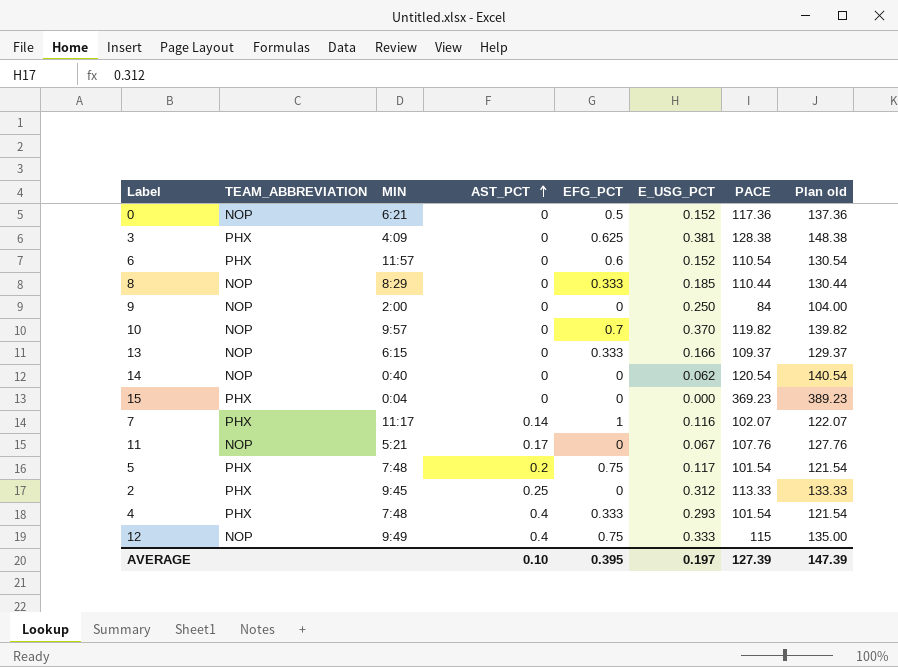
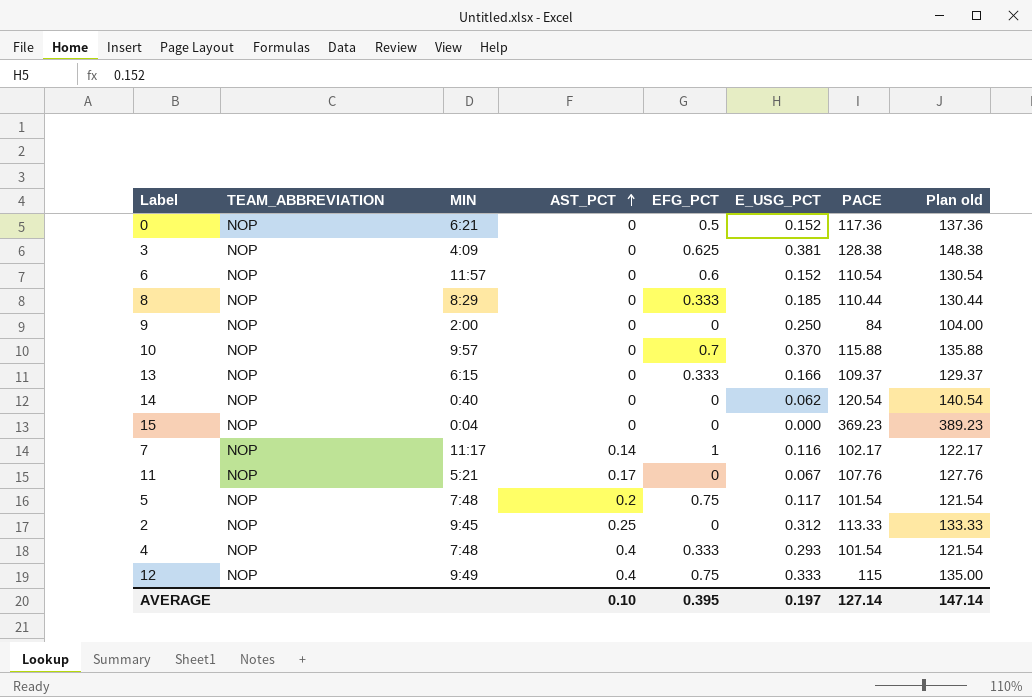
3 | TEAM_ABBREVIATION: PHX -> NOP
6 | TEAM_ABBREVIATION: PHX -> NOP
10 | PACE: 119.82 -> 115.88
10 | Plan old: 139.82 -> 135.88
15 | TEAM_ABBREVIATION: PHX -> NOP
7 | TEAM_ABBREVIATION: PHX -> NOP
7 | PACE: 102.07 -> 102.17
7 | Plan old: 122.07 -> 122.17
5 | TEAM_ABBREVIATION: PHX -> NOP
2 | TEAM_ABBREVIATION: PHX -> NOP
4 | TEAM_ABBREVIATION: PHX -> NOP
AVERAGE | PACE: 127.39 -> 127.14
AVERAGE | Plan old: 147.39 -> 147.14

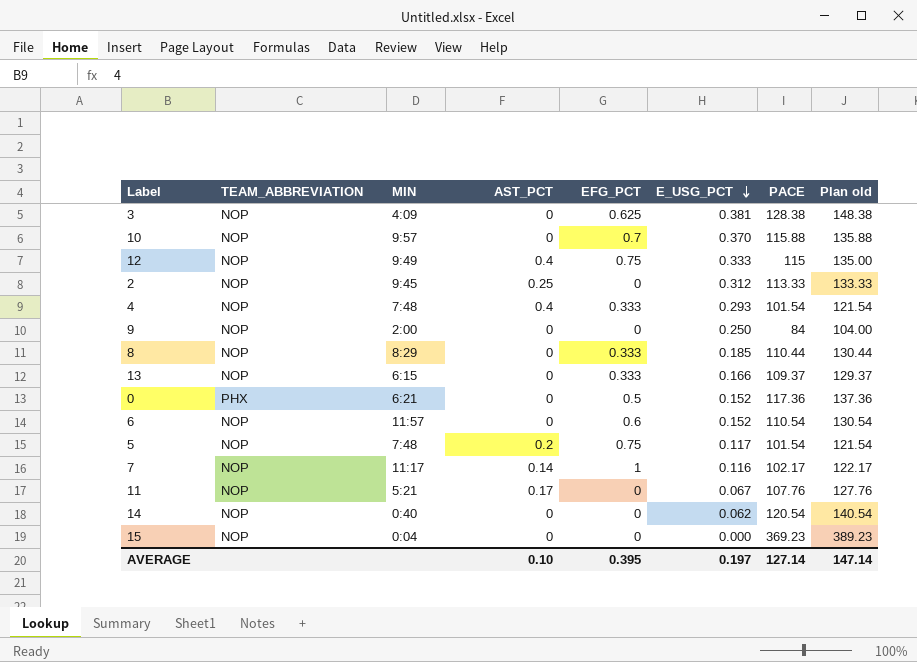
row order: AST_PCT ascending -> E_USG_PCT descending
0 | TEAM_ABBREVIATION: NOP -> PHX

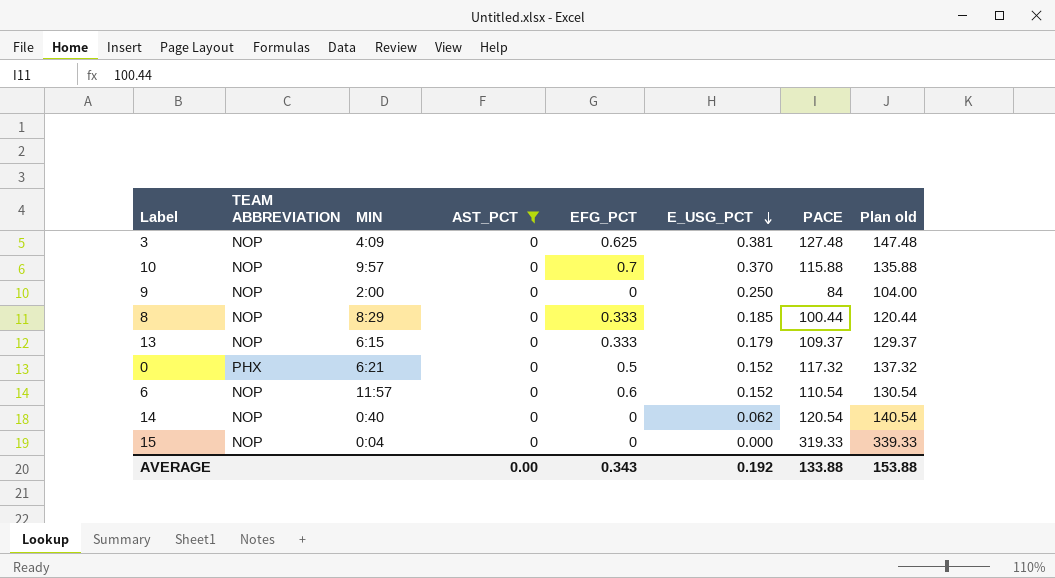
filter: none -> AST_PCT = 0
column name: TEAM_ABBREVIATION -> TEAM ABBREVIATION
3 | PACE: 128.38 -> 127.48
3 | Plan old: 148.38 -> 147.48
8 | PACE: 110.44 -> 100.44
8 | Plan old: 130.44 -> 120.44
13 | E_USG_PCT: 0.166 -> 0.179
0 | PACE: 117.36 -> 117.32
0 | Plan old: 137.36 -> 137.32
15 | PACE: 369.23 -> 319.33
15 | Plan old: 389.23 -> 339.33
AVERAGE | AST_PCT: 0.10 -> 0.00
AVERAGE | EFG_PCT: 0.395 -> 0.343
AVERAGE | E_USG_PCT: 0.197 -> 0.192
AVERAGE | PACE: 127.14 -> 133.88
AVERAGE | Plan old: 147.14 -> 153.88

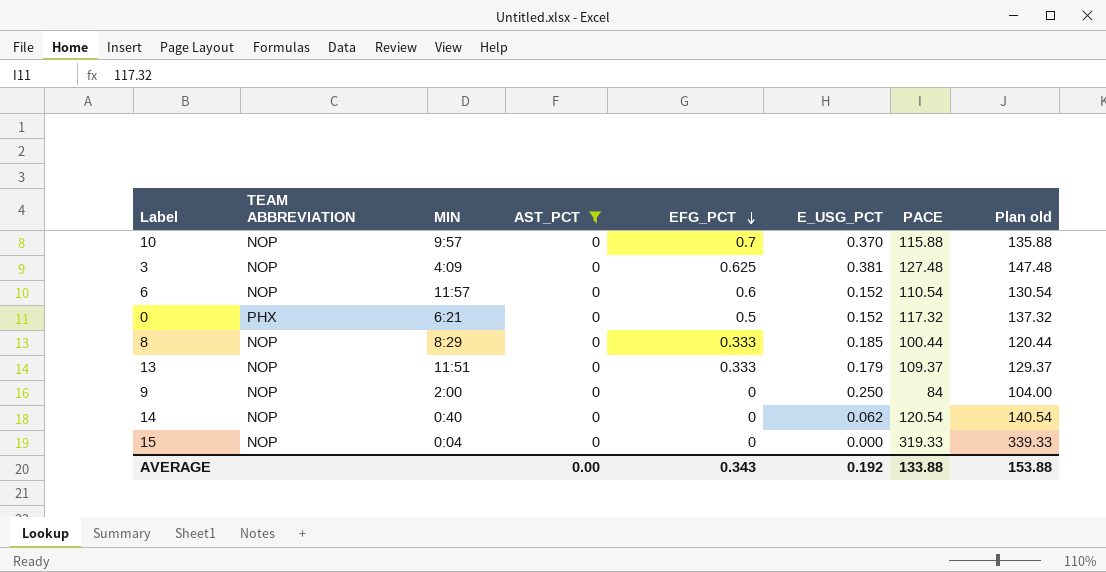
row order: E_USG_PCT descending -> EFG_PCT descending
13 | MIN: 6:15 -> 11:51

